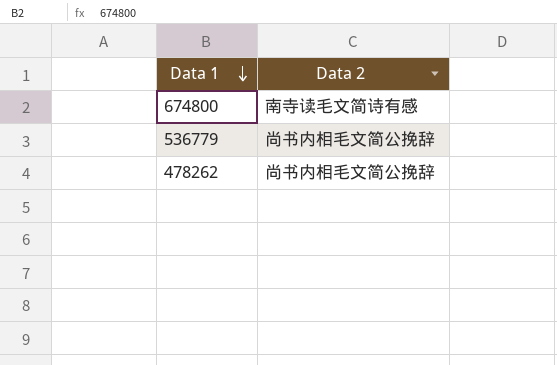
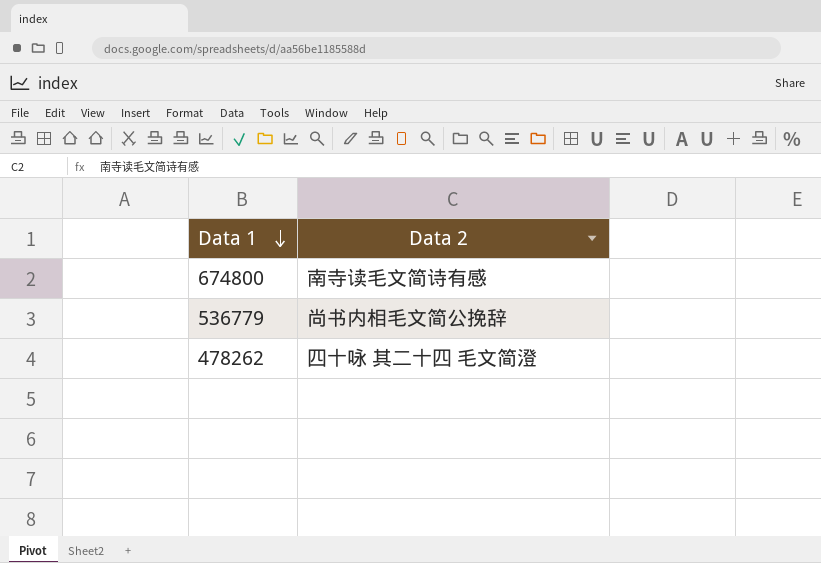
478262 | Data 2: 尚书内相毛文简公挽辞 -> 四十咏 其二十四 毛文简澄

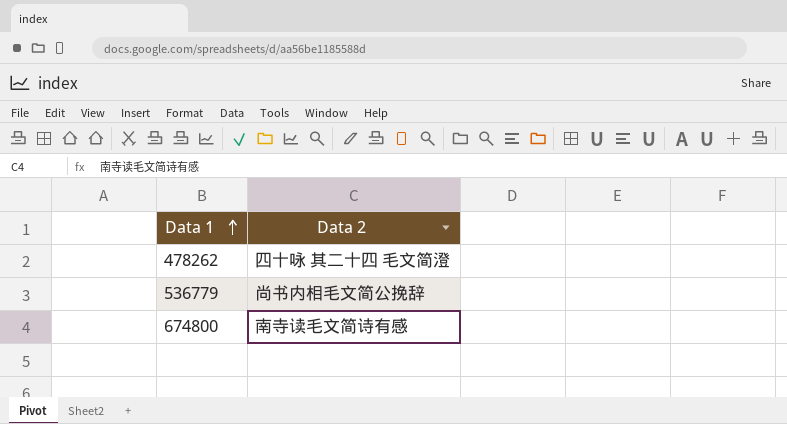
row order: Data 1 descending -> Data 1 ascending

